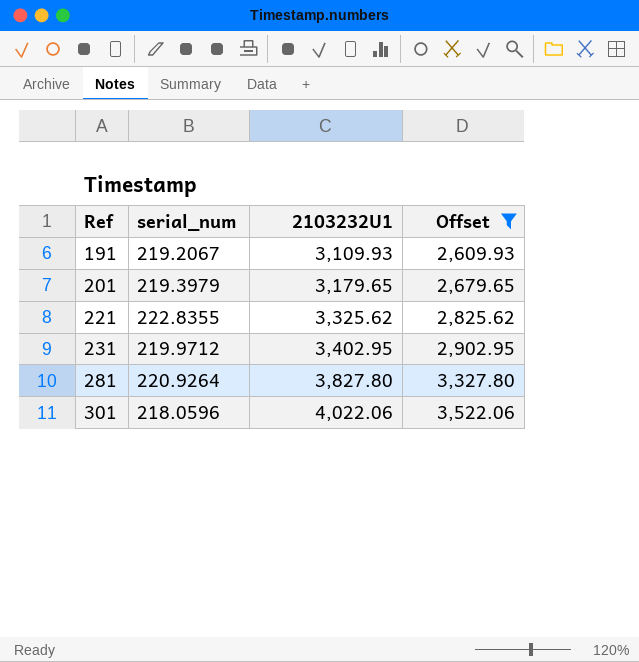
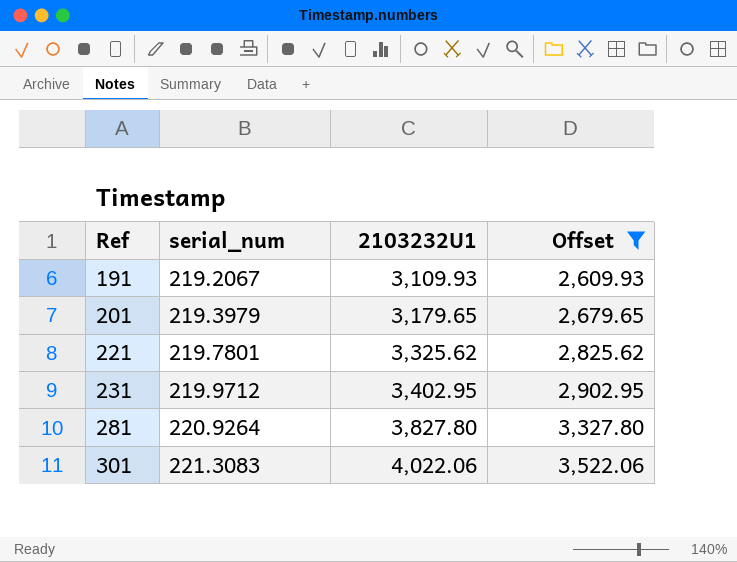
221 | serial_num: 222.8355 -> 219.7801
301 | serial_num: 218.0596 -> 221.3083

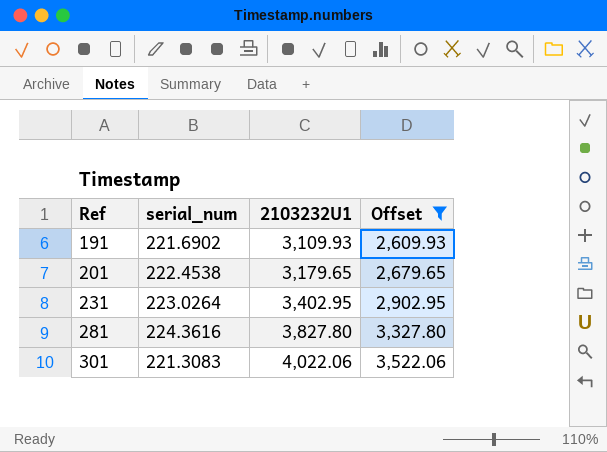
row 221: 219.7801 | 3,325.62 | 2,825.62 -> none
191 | serial_num: 219.2067 -> 221.6902
201 | serial_num: 219.3979 -> 222.4538
231 | serial_num: 219.9712 -> 223.0264
281 | serial_num: 220.9264 -> 224.3616

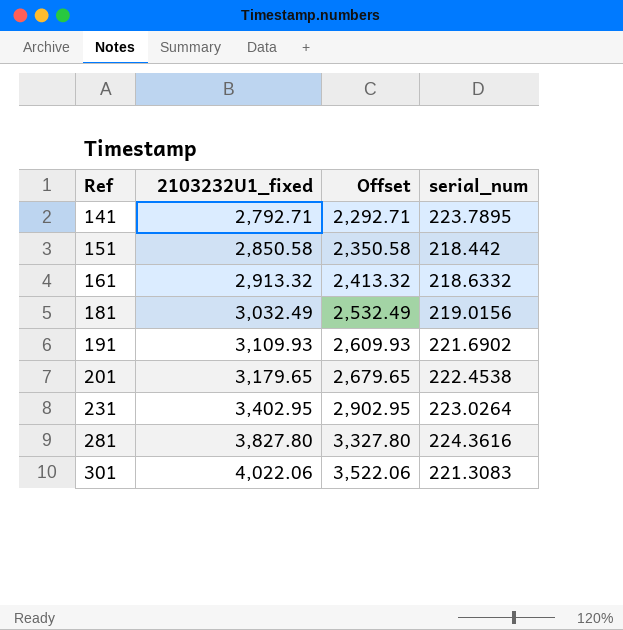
filter: Offset >= 2,609.93 -> none
column name: 2103232U1 -> 2103232U1_fixed
column serial_num | position: 2 -> 4

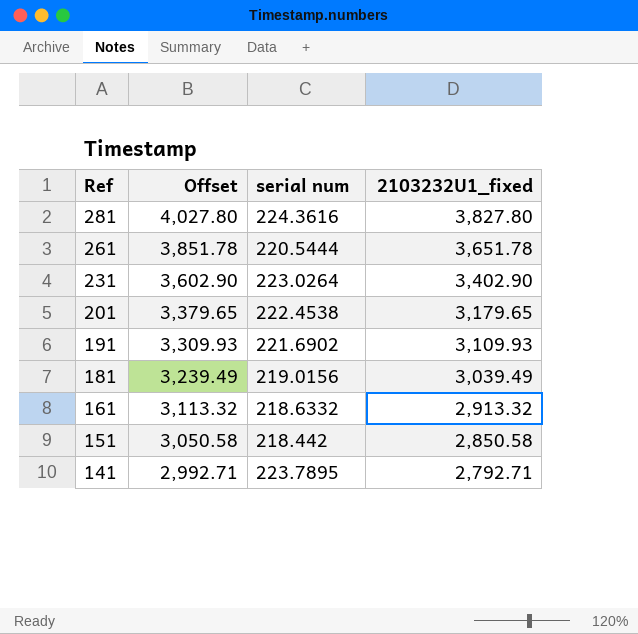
row order: Ref ascending -> Ref descending
column Offset | formula: [2103232U1_fixed] - 500 -> [2103232U1_fixed] + 200
column name: serial_num -> serial num
column 2103232U1_fixed | position: 2 -> 4
row 301: 4,022.06 | 3,522.06 | 221.3083 -> none
row 261: none -> 3,851.78 | 220.5444 | 3,651.78
231 | 2103232U1_fixed: 3,402.95 -> 3,402.90
181 | 2103232U1_fixed: 3,032.49 -> 3,039.49

